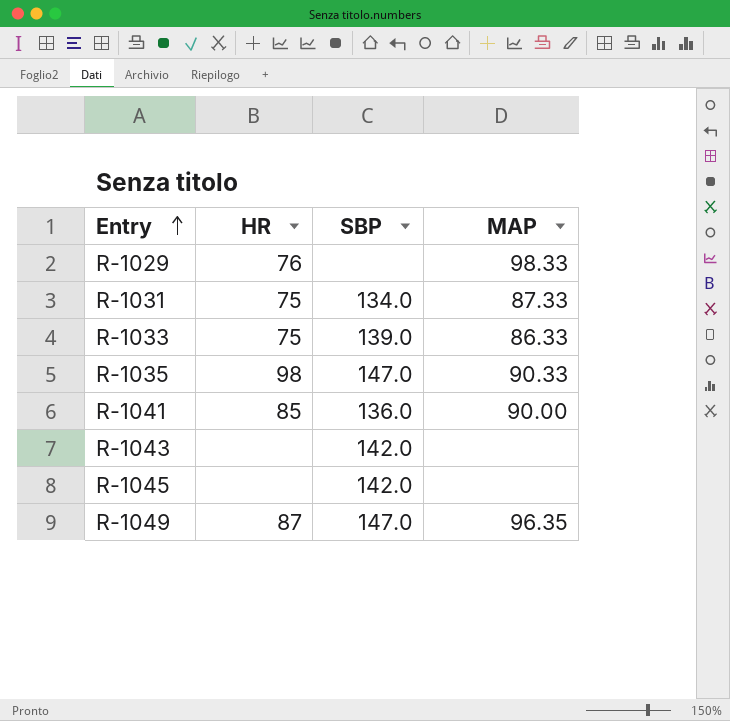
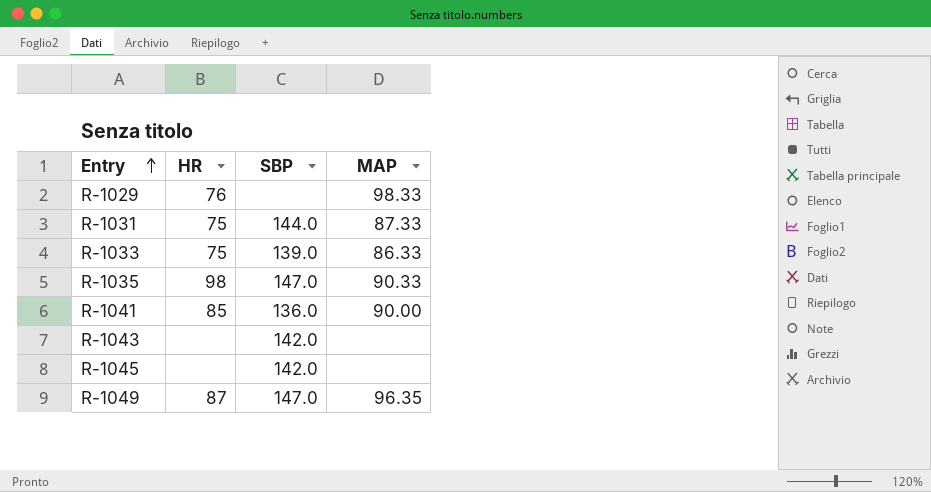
R-1031 | SBP: 134.0 -> 144.0

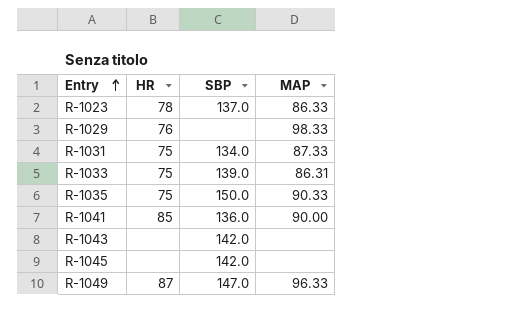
row R-1023: none -> 78 | 137.0 | 86.33
R-1031 | SBP: 144.0 -> 134.0
R-1033 | MAP: 86.33 -> 86.31
R-1035 | HR: 98 -> 75
R-1035 | SBP: 147.0 -> 150.0
R-1049 | MAP: 96.35 -> 96.33

